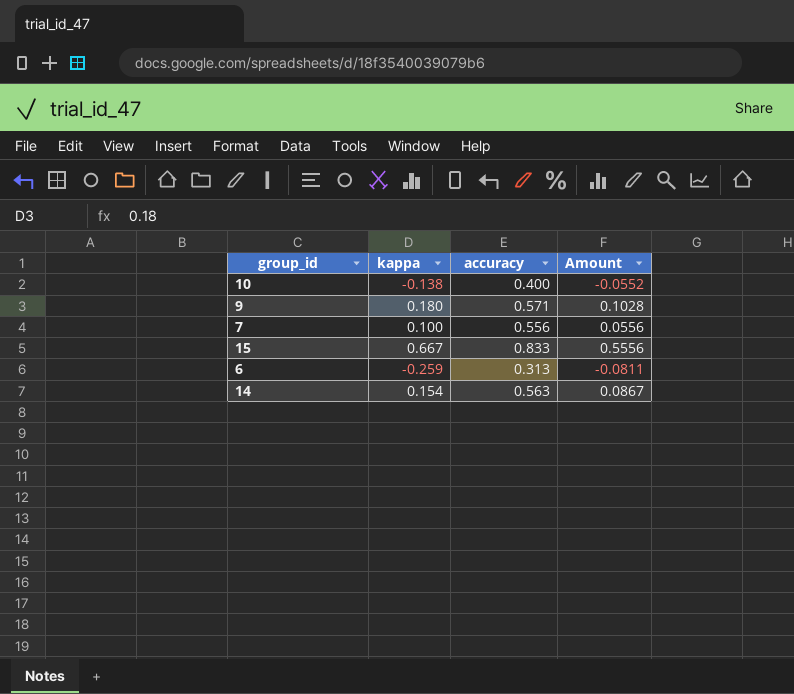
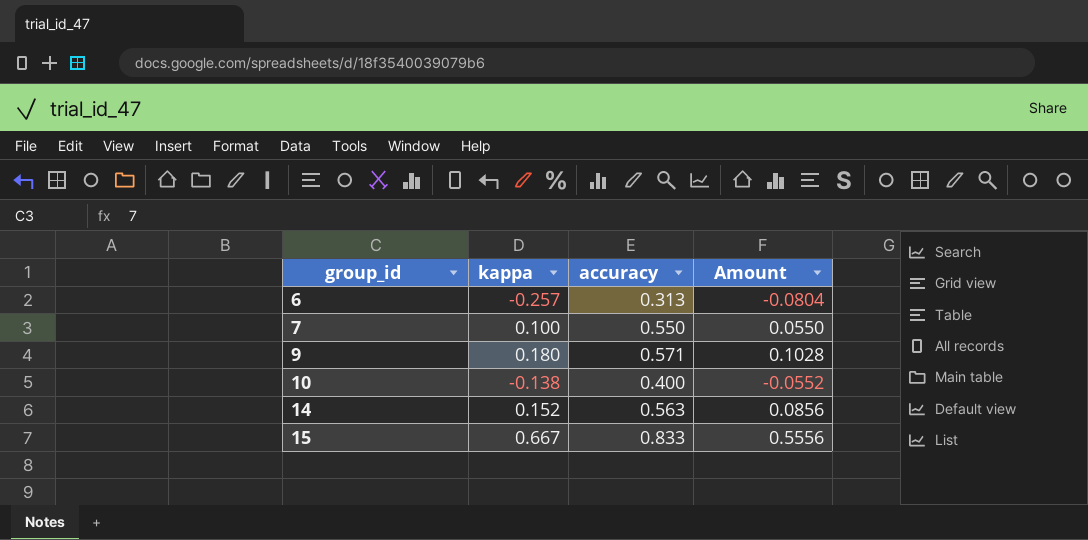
row order: none -> group_id ascending
6 | kappa: -0.259 -> -0.257
6 | Amount: -0.0811 -> -0.0804
7 | accuracy: 0.556 -> 0.550
7 | Amount: 0.0556 -> 0.0550
14 | kappa: 0.154 -> 0.152
14 | Amount: 0.0867 -> 0.0856

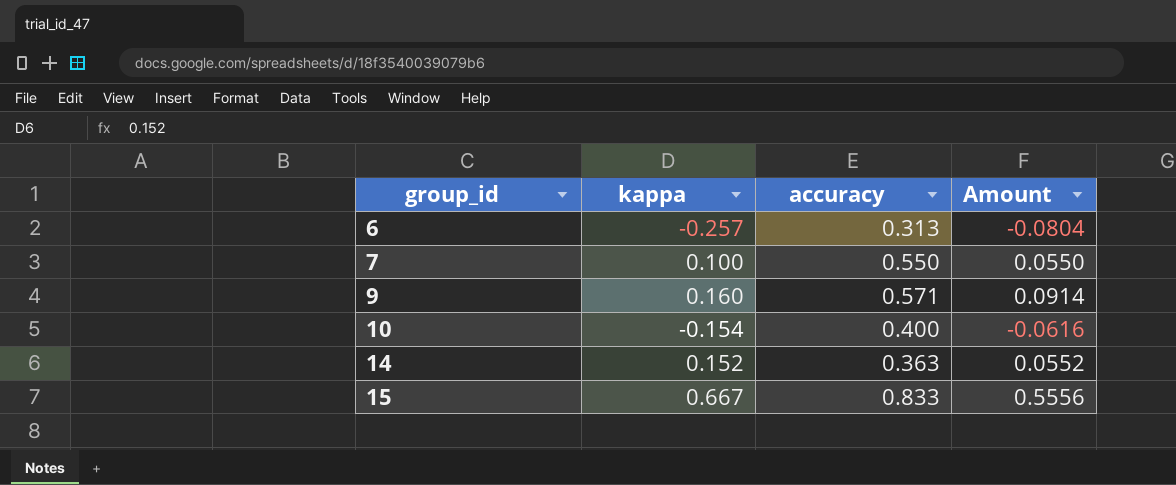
9 | kappa: 0.180 -> 0.160
9 | Amount: 0.1028 -> 0.0914
10 | kappa: -0.138 -> -0.154
10 | Amount: -0.0552 -> -0.0616
14 | accuracy: 0.563 -> 0.363
14 | Amount: 0.0856 -> 0.0552

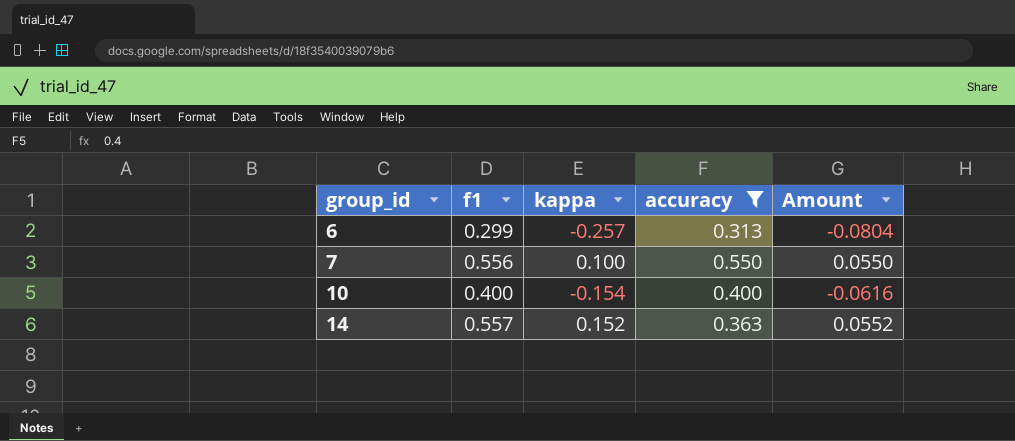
filter: none -> accuracy <= 0.550
column f1 | position: none -> 2

